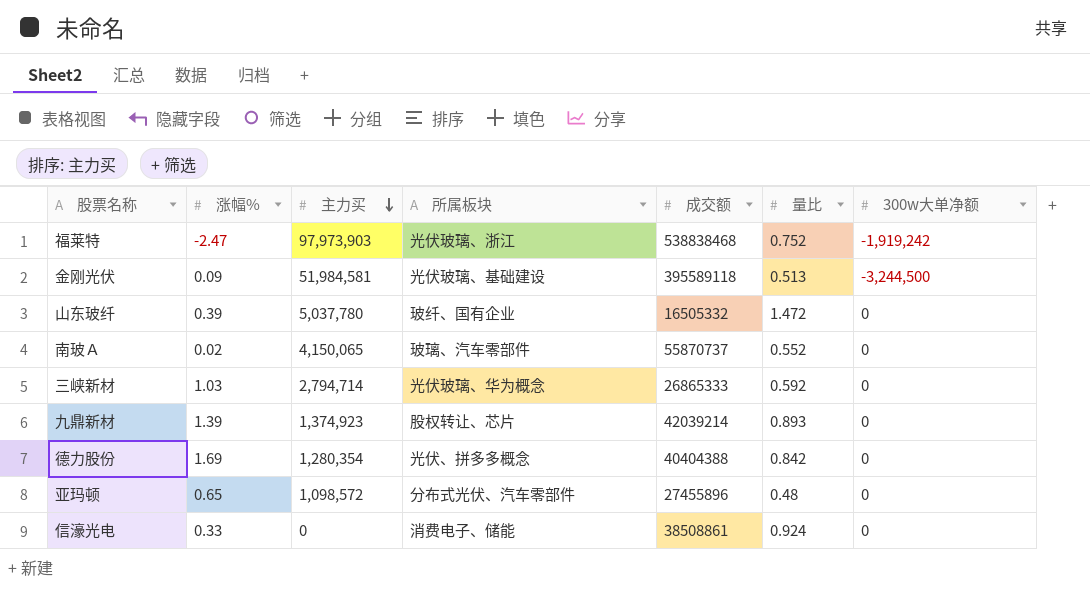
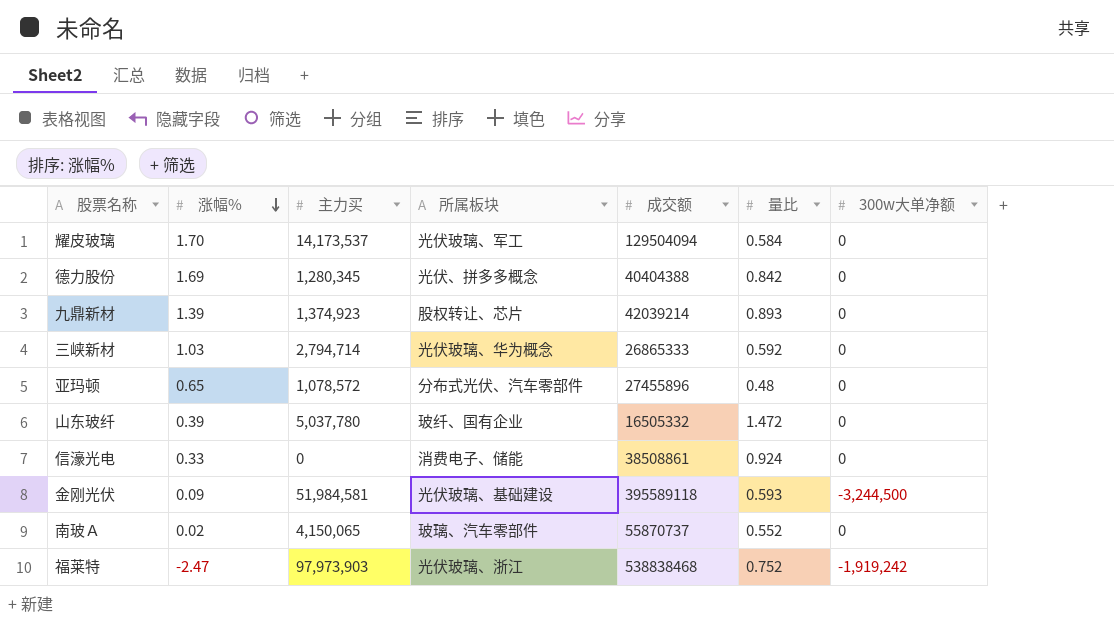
row order: 主力买 descending -> 涨幅% descending
row 耀皮玻璃: none -> 1.70 | 14,173,537 | 光伏玻璃、军工 | 129504094 | 0.584 | 0
德力股份 | 主力买: 1,280,354 -> 1,280,345
亚玛顿 | 主力买: 1,098,572 -> 1,078,572
金刚光伏 | 量比: 0.513 -> 0.593

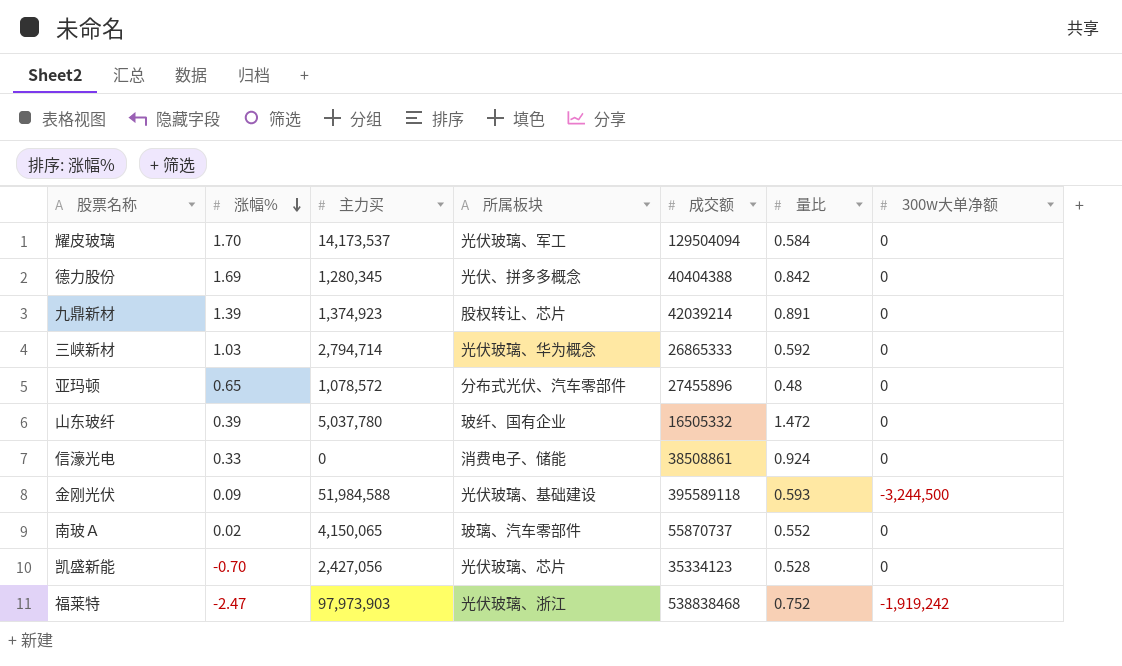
九鼎新材 | 量比: 0.893 -> 0.891
金刚光伏 | 主力买: 51,984,581 -> 51,984,588
row 凯盛新能: none -> -0.70 | 2,427,056 | 光伏玻璃、芯片 | 35334123 | 0.528 | 0

